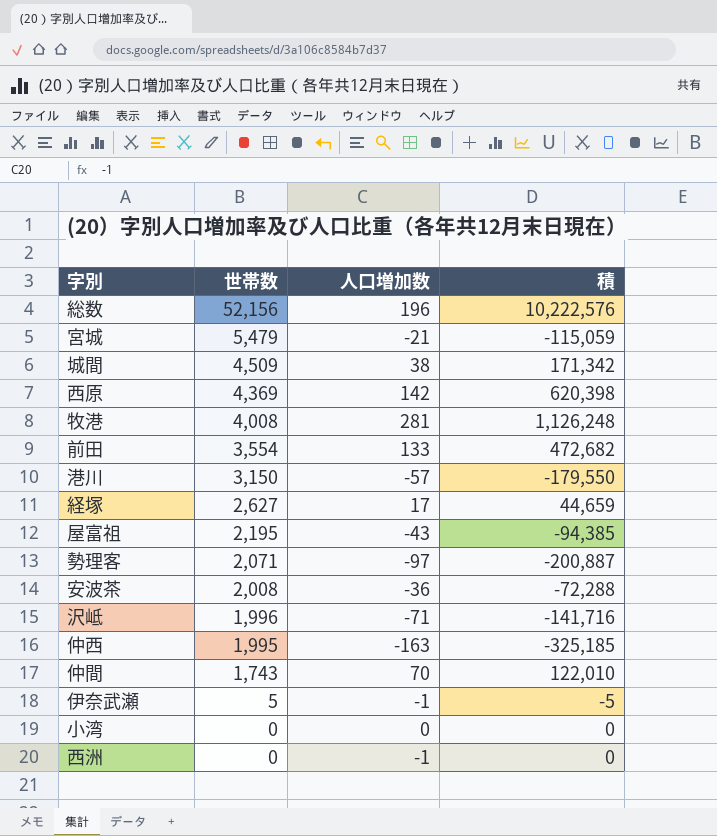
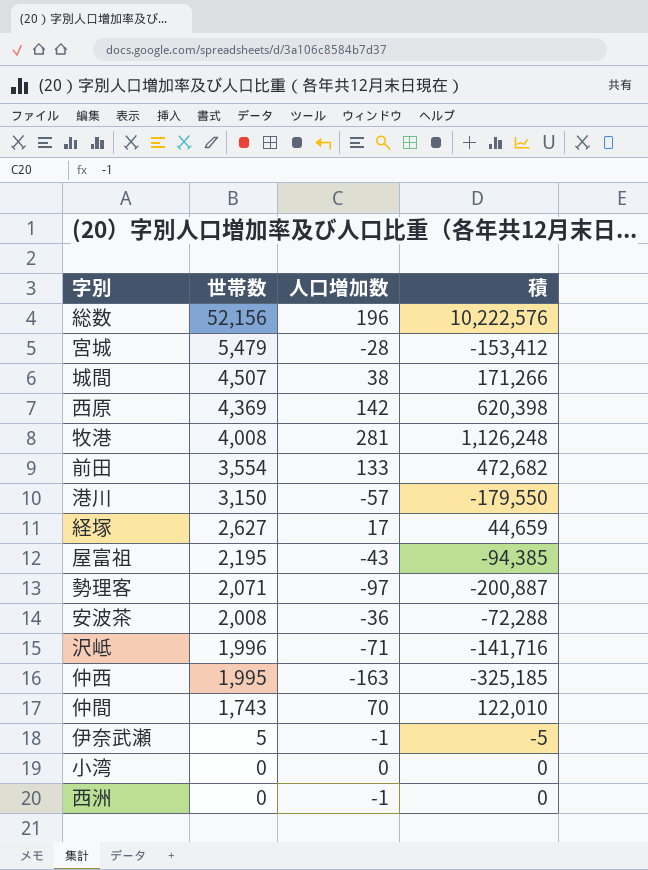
宮城 | 人口増加数: -21 -> -28
宮城 | 積: -115,059 -> -153,412
城間 | 世帯数: 4,509 -> 4,507
城間 | 積: 171,342 -> 171,266

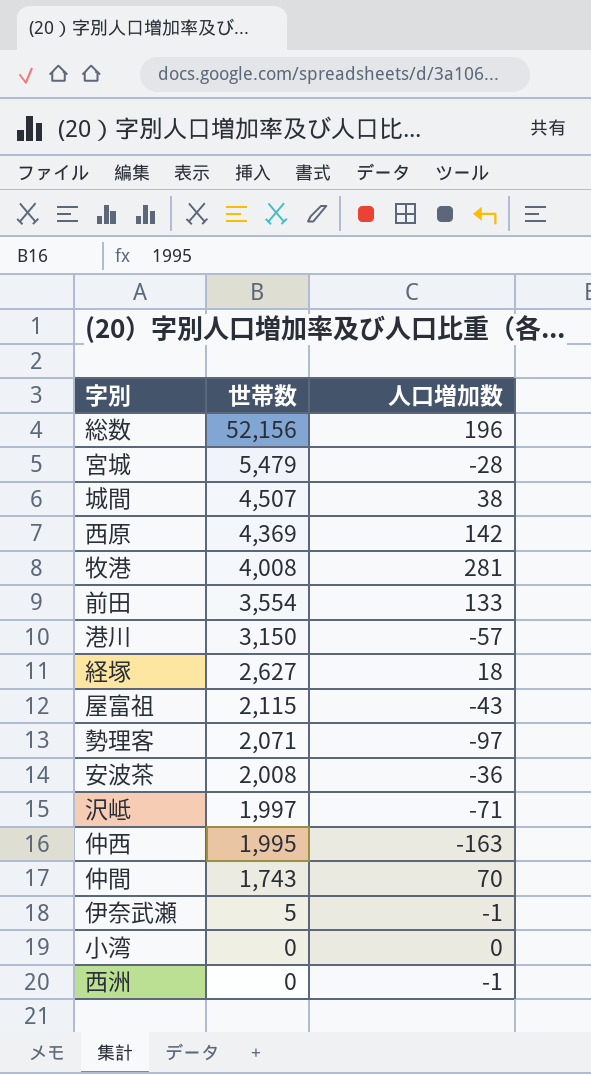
column 積 | formula: [世帯数] * [人口増加数] -> none
経塚 | 人口増加数: 17 -> 18
屋富祖 | 世帯数: 2,195 -> 2,115
沢岻 | 世帯数: 1,996 -> 1,997

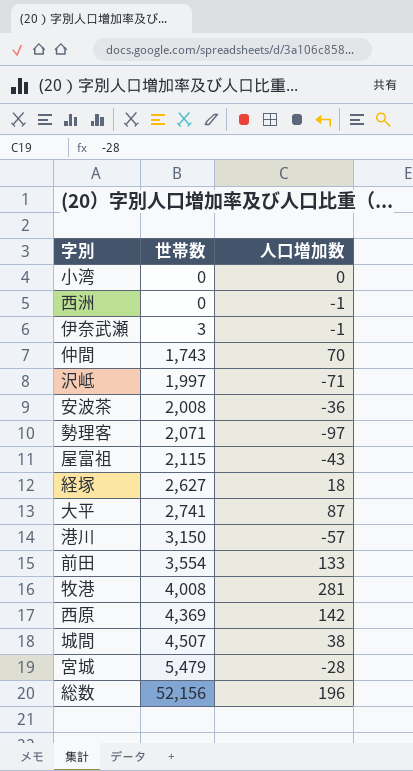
row order: 世帯数 descending -> 世帯数 ascending
row 仲西: 1,995 | -163 -> none
伊奈武瀬 | 世帯数: 5 -> 3
row 大平: none -> 2,741 | 87

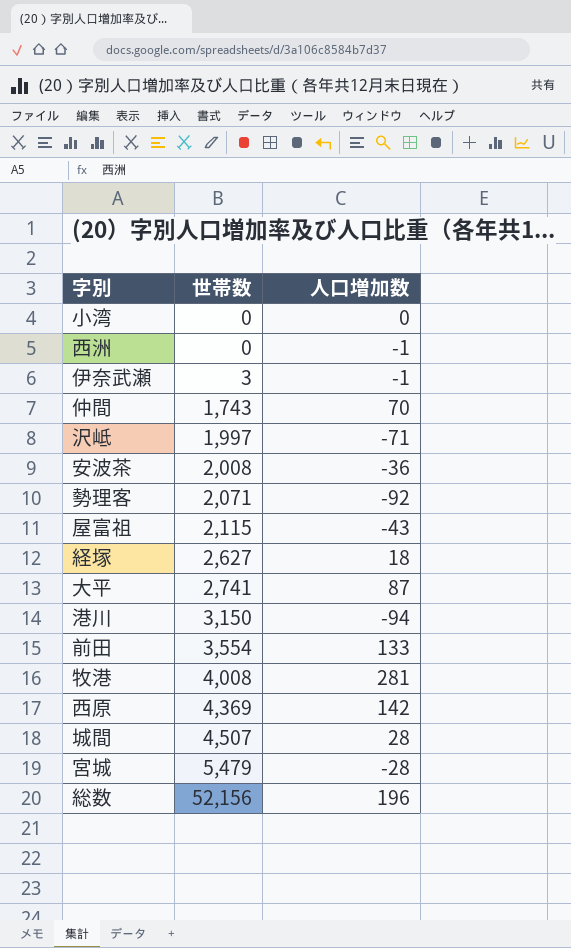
勢理客 | 人口増加数: -97 -> -92
港川 | 人口増加数: -57 -> -94
城間 | 人口増加数: 38 -> 28

